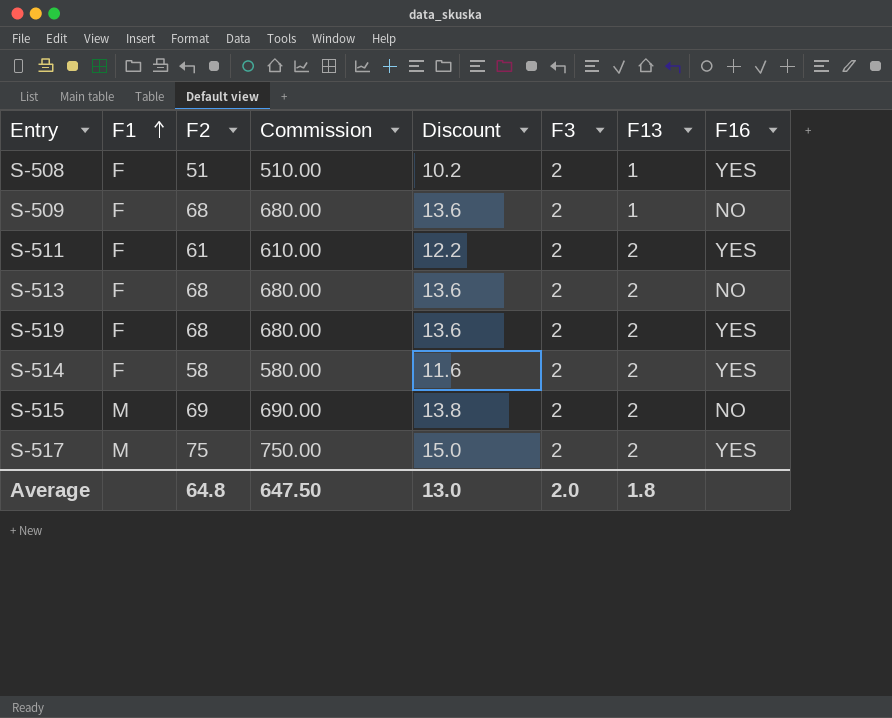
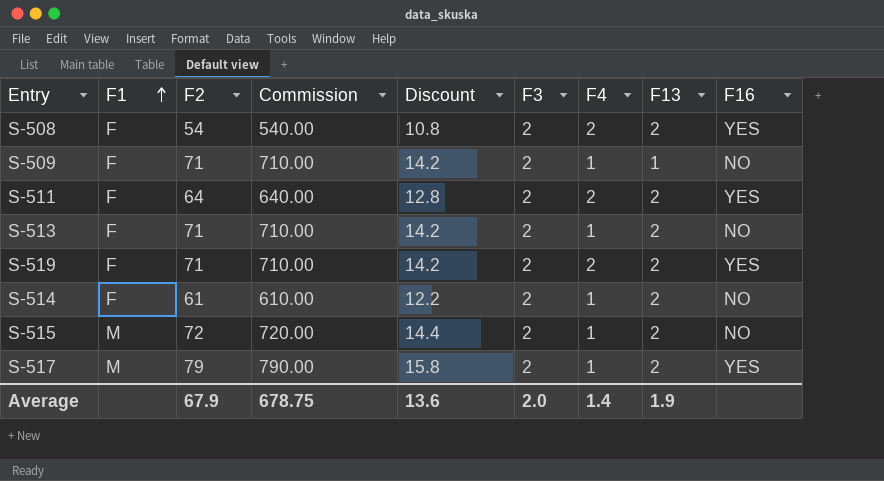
column F4 | position: none -> 7
S-508 | F2: 51 -> 54
S-508 | Commission: 510.00 -> 540.00
S-508 | Discount: 10.2 -> 10.8
S-508 | F13: 1 -> 2
S-509 | F2: 68 -> 71
S-509 | Commission: 680.00 -> 710.00
S-509 | Discount: 13.6 -> 14.2
S-511 | F2: 61 -> 64
S-511 | Commission: 610.00 -> 640.00
S-511 | Discount: 12.2 -> 12.8
S-513 | F2: 68 -> 71
S-513 | Commission: 680.00 -> 710.00
S-513 | Discount: 13.6 -> 14.2
S-519 | F2: 68 -> 71
S-519 | Commission: 680.00 -> 710.00
S-519 | Discount: 13.6 -> 14.2
S-514 | F2: 58 -> 61
S-514 | Commission: 580.00 -> 610.00
S-514 | Discount: 11.6 -> 12.2
S-514 | F16: YES -> NO
S-515 | F2: 69 -> 72
S-515 | Commission: 690.00 -> 720.00
S-515 | Discount: 13.8 -> 14.4
S-517 | F2: 75 -> 79
S-517 | Commission: 750.00 -> 790.00
S-517 | Discount: 15.0 -> 15.8
Average | F2: 64.8 -> 67.9
Average | Commission: 647.50 -> 678.75
Average | Discount: 13.0 -> 13.6
Average | F13: 1.8 -> 1.9

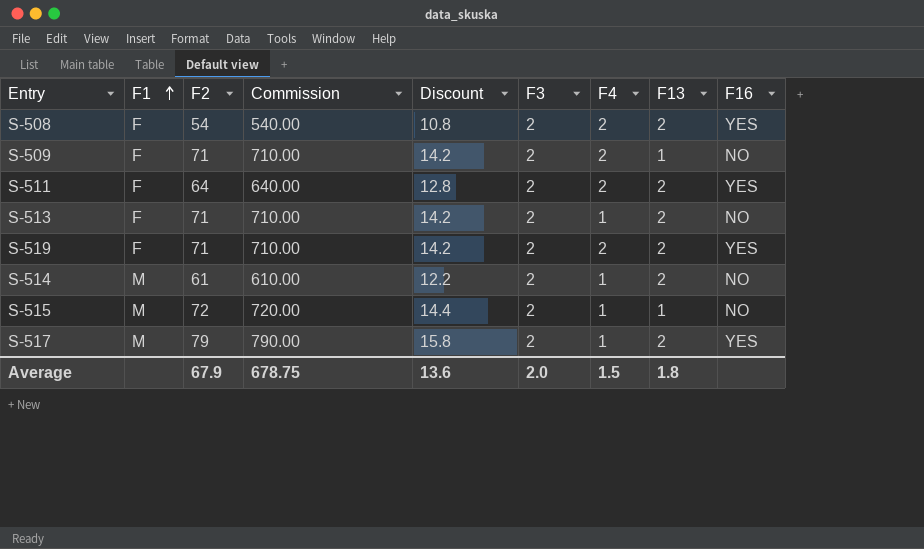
S-509 | F4: 1 -> 2
S-514 | F1: F -> M
S-515 | F13: 2 -> 1
Average | F4: 1.4 -> 1.5
Average | F13: 1.9 -> 1.8

